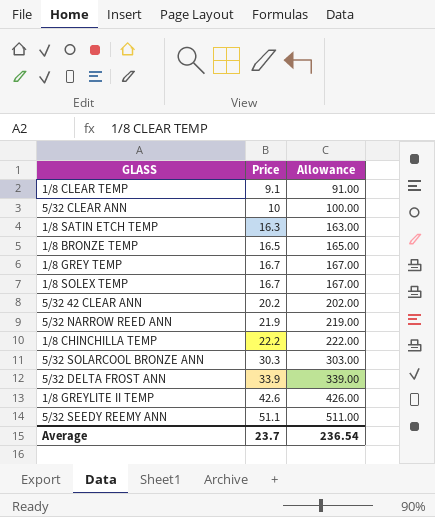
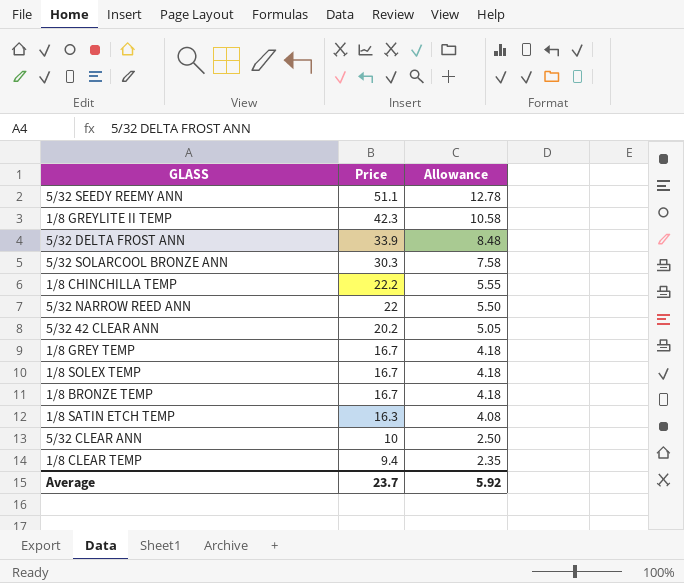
row order: Price ascending -> Price descending
column Allowance | formula: [Price] * 10 -> [Price] * 0.25
1/8 GREYLITE II TEMP | Price: 42.6 -> 42.3
5/32 NARROW REED ANN | Price: 21.9 -> 22
1/8 BRONZE TEMP | Price: 16.5 -> 16.7
1/8 CLEAR TEMP | Price: 9.1 -> 9.4
Average | Allowance: 236.54 -> 5.92

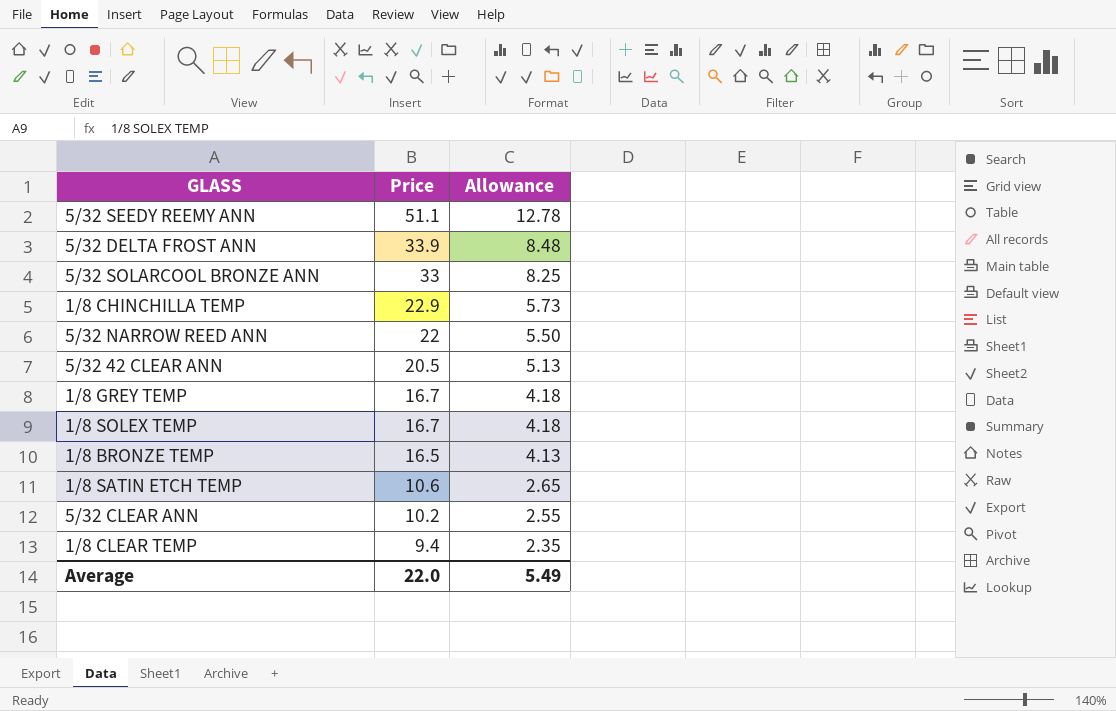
row 1/8 GREYLITE II TEMP: 42.3 | 10.58 -> none
5/32 SOLARCOOL BRONZE ANN | Price: 30.3 -> 33
5/32 SOLARCOOL BRONZE ANN | Allowance: 7.58 -> 8.25
1/8 CHINCHILLA TEMP | Price: 22.2 -> 22.9
1/8 CHINCHILLA TEMP | Allowance: 5.55 -> 5.73
5/32 42 CLEAR ANN | Price: 20.2 -> 20.5
5/32 42 CLEAR ANN | Allowance: 5.05 -> 5.13
1/8 BRONZE TEMP | Price: 16.7 -> 16.5
1/8 BRONZE TEMP | Allowance: 4.18 -> 4.13
1/8 SATIN ETCH TEMP | Price: 16.3 -> 10.6
1/8 SATIN ETCH TEMP | Allowance: 4.08 -> 2.65
5/32 CLEAR ANN | Price: 10 -> 10.2
5/32 CLEAR ANN | Allowance: 2.50 -> 2.55
Average | Price: 23.7 -> 22.0
Average | Allowance: 5.92 -> 5.49

